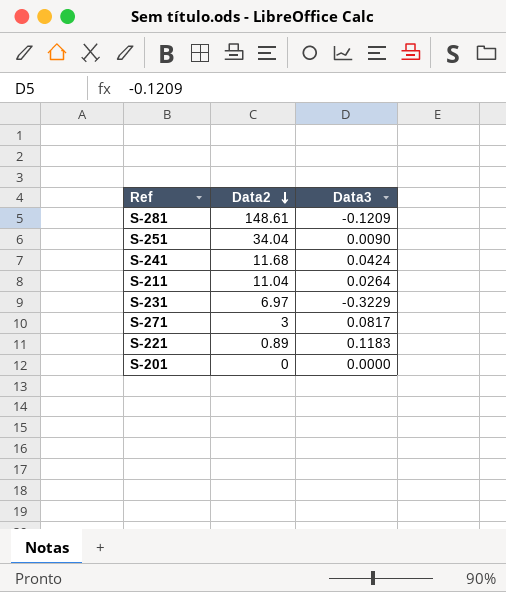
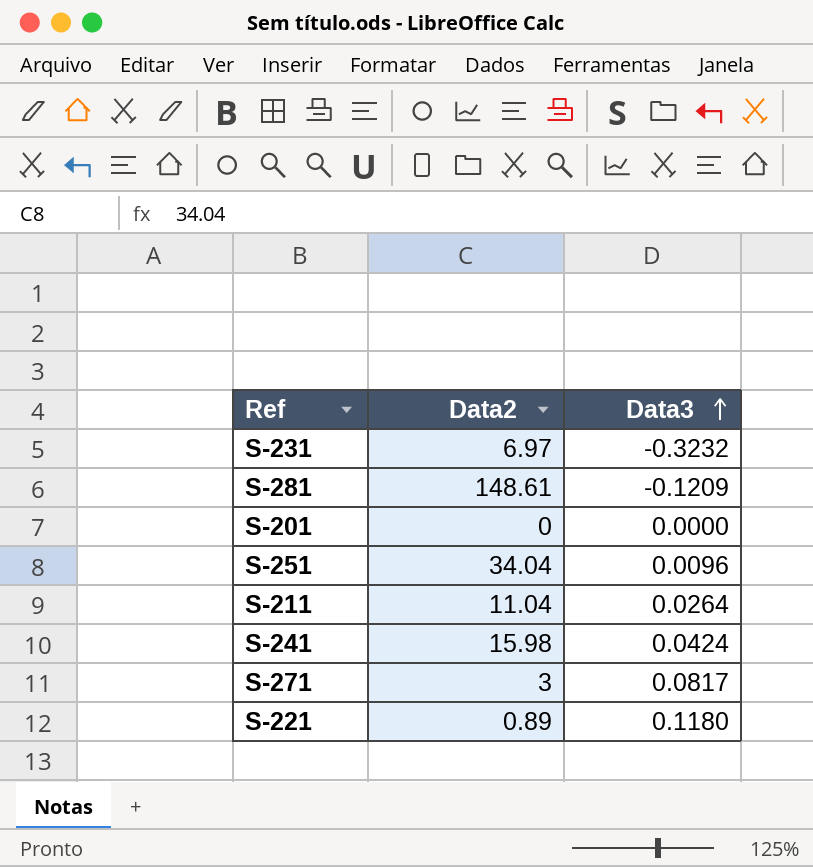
row order: Data2 descending -> Data3 ascending
S-231 | Data3: -0.3229 -> -0.3232
S-251 | Data3: 0.0090 -> 0.0096
S-241 | Data2: 11.68 -> 15.98
S-221 | Data3: 0.1183 -> 0.1180

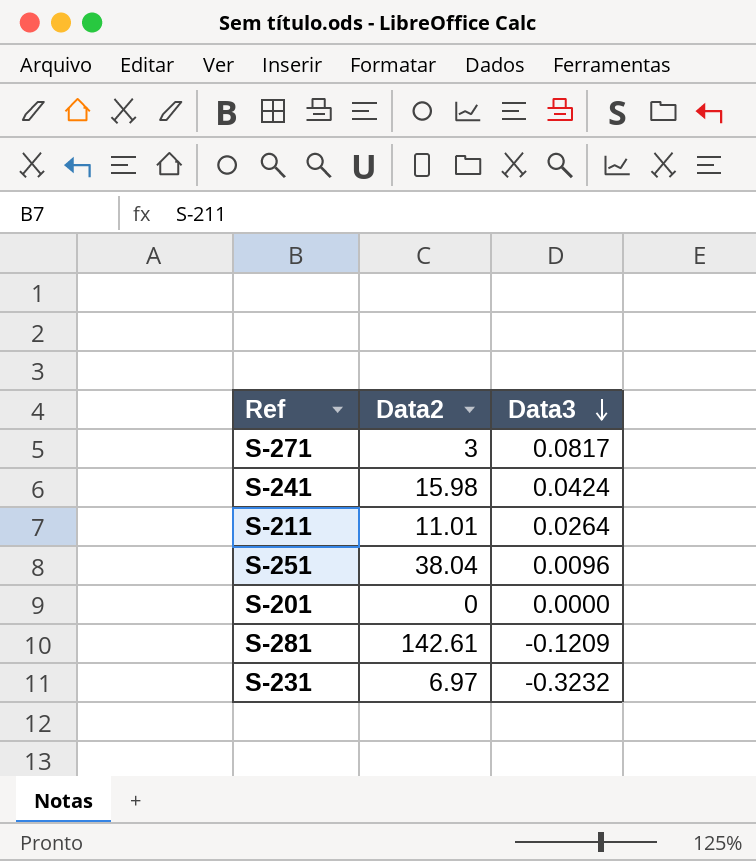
row order: Data3 ascending -> Data3 descending
row S-221: 0.89 | 0.1180 -> none
S-211 | Data2: 11.04 -> 11.01
S-251 | Data2: 34.04 -> 38.04
S-281 | Data2: 148.61 -> 142.61

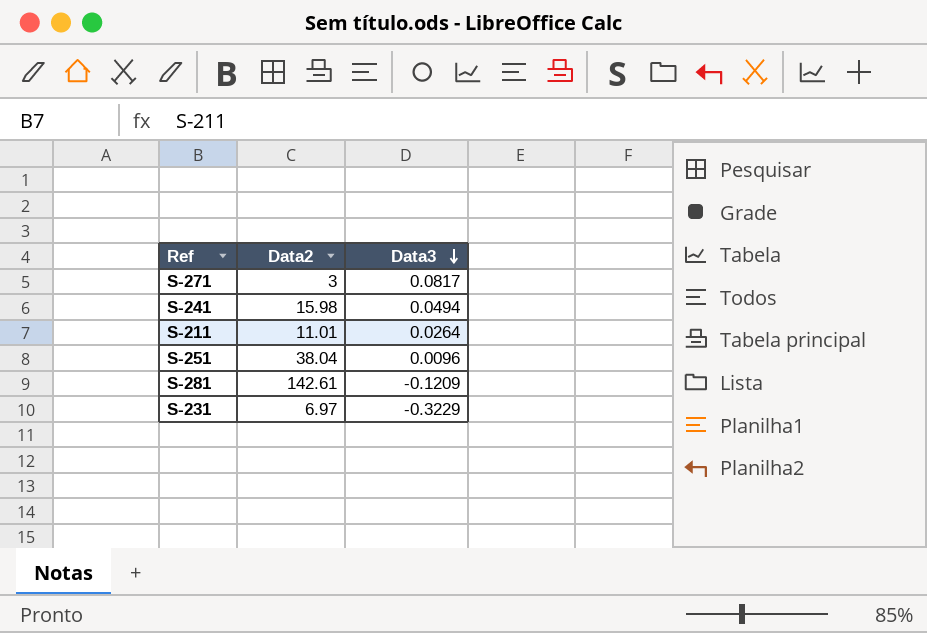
row S-201: 0 | 0.0000 -> none
S-241 | Data3: 0.0424 -> 0.0494
S-231 | Data3: -0.3232 -> -0.3229

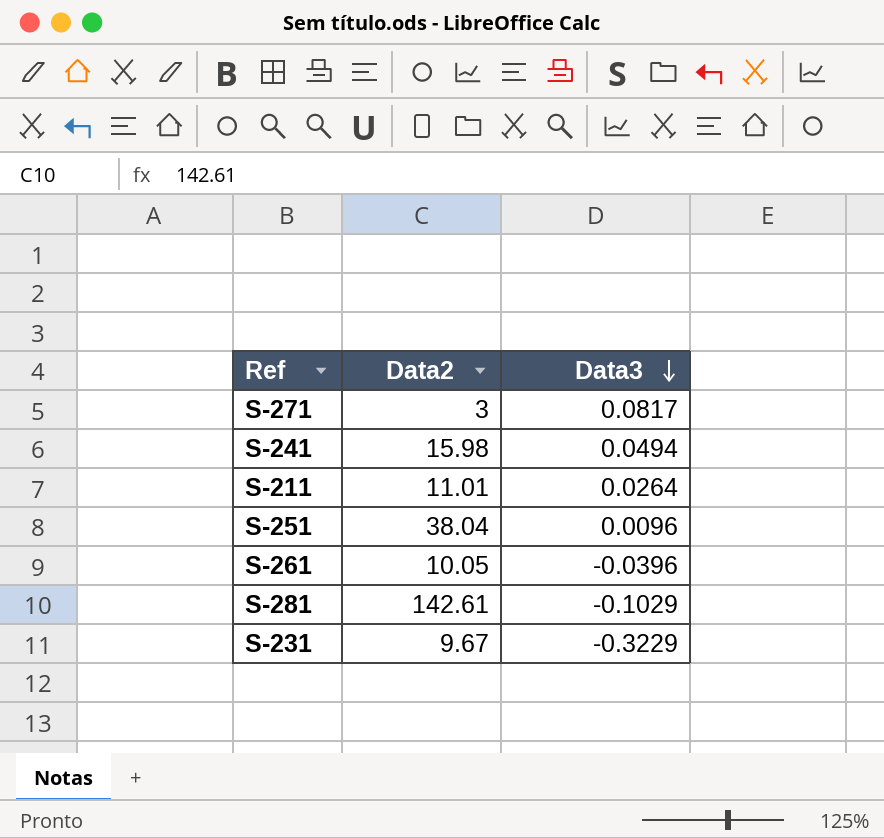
row S-261: none -> 10.05 | -0.0396
S-281 | Data3: -0.1209 -> -0.1029
S-231 | Data2: 6.97 -> 9.67

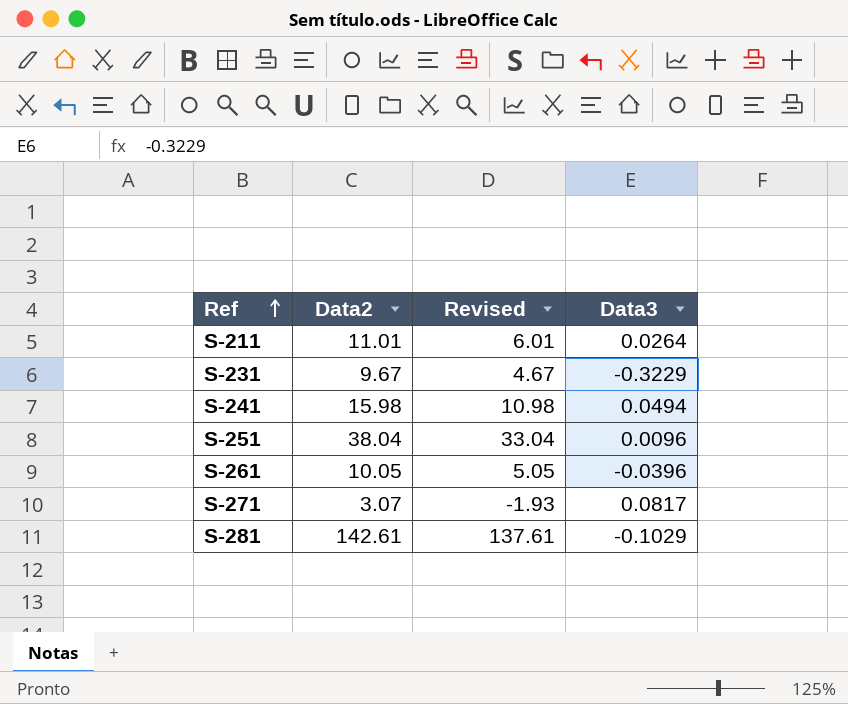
row order: Data3 descending -> Ref ascending
column Revised | formula: none -> [Data2] - 5
S-271 | Data2: 3 -> 3.07

